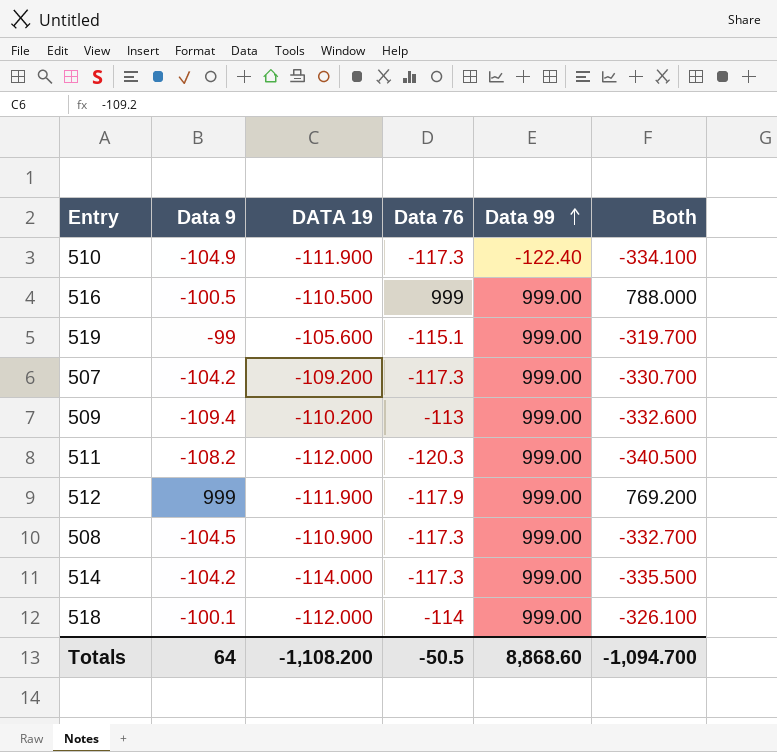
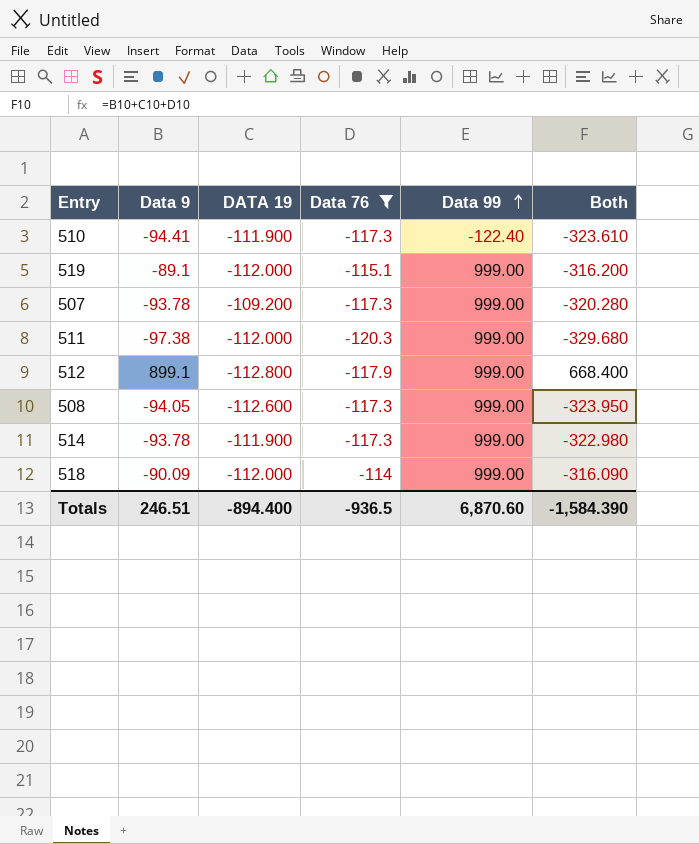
filter: none -> Data 76 <= -114
510 | Data 9: -104.9 -> -94.41
510 | Both: -334.100 -> -323.610
519 | Data 9: -99 -> -89.1
519 | DATA 19: -105.600 -> -112.000
519 | Both: -319.700 -> -316.200
507 | Data 9: -104.2 -> -93.78
507 | Both: -330.700 -> -320.280
511 | Data 9: -108.2 -> -97.38
511 | Both: -340.500 -> -329.680
512 | Data 9: 999 -> 899.1
512 | DATA 19: -111.900 -> -112.800
512 | Both: 769.200 -> 668.400
508 | Data 9: -104.5 -> -94.05
508 | DATA 19: -110.900 -> -112.600
508 | Both: -332.700 -> -323.950
514 | Data 9: -104.2 -> -93.78
514 | DATA 19: -114.000 -> -111.900
514 | Both: -335.500 -> -322.980
518 | Data 9: -100.1 -> -90.09
518 | Both: -326.100 -> -316.090
Totals | Data 9: 64 -> 246.51
Totals | DATA 19: -1,108.200 -> -894.400
Totals | Data 76: -50.5 -> -936.5
Totals | Data 99: 8,868.60 -> 6,870.60
Totals | Both: -1,094.700 -> -1,584.390

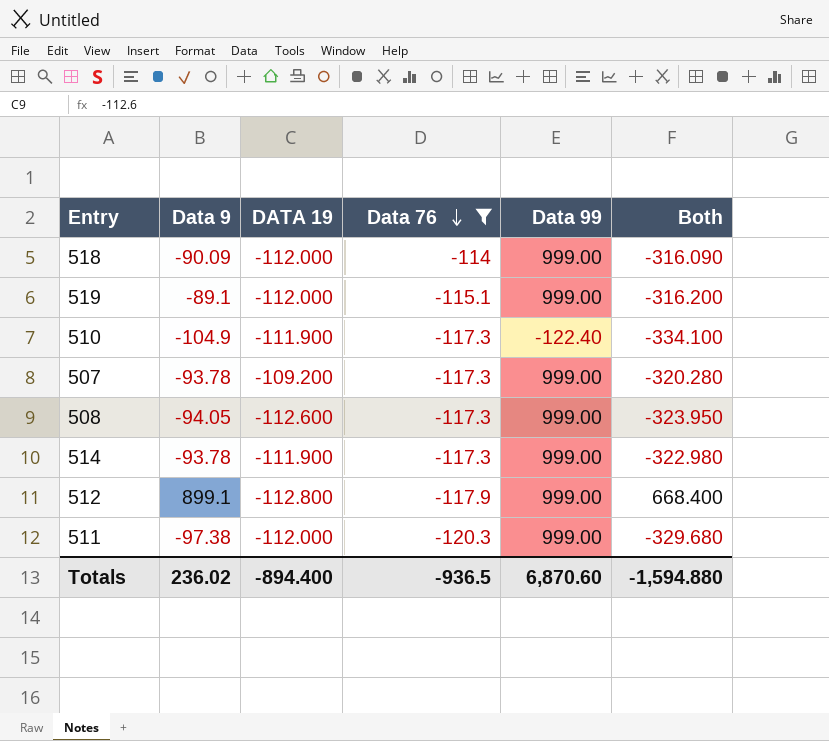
row order: Data 99 ascending -> Data 76 descending
510 | Data 9: -94.41 -> -104.9
510 | Both: -323.610 -> -334.100
Totals | Data 9: 246.51 -> 236.02
Totals | Both: -1,584.390 -> -1,594.880

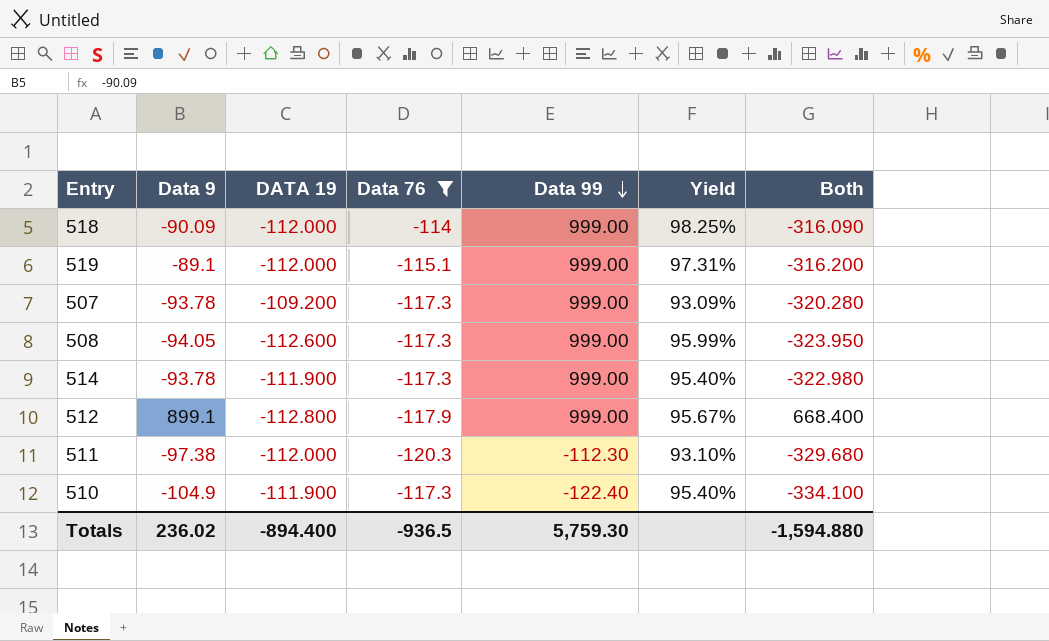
row order: Data 76 descending -> Data 99 descending
column Yield | formula: none -> [DATA 19] / [Data 76]
511 | Data 99: 999.00 -> -112.30
Totals | Data 99: 6,870.60 -> 5,759.30

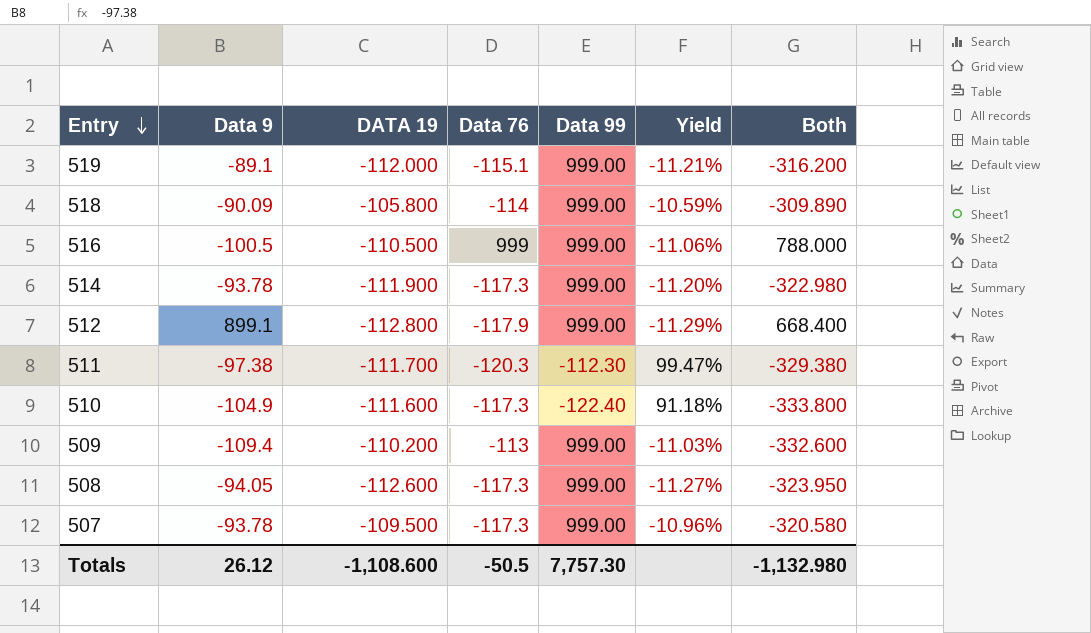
filter: Data 76 <= -114 -> none
row order: Data 99 descending -> Entry descending
column Yield | formula: [DATA 19] / [Data 76] -> [DATA 19] / [Data 99]
518 | DATA 19: -112.000 -> -105.800
518 | Both: -316.090 -> -309.890
511 | DATA 19: -112.000 -> -111.700
511 | Both: -329.680 -> -329.380
510 | DATA 19: -111.900 -> -111.600
510 | Both: -334.100 -> -333.800
507 | DATA 19: -109.200 -> -109.500
507 | Both: -320.280 -> -320.580
Totals | Data 9: 236.02 -> 26.12
Totals | DATA 19: -894.400 -> -1,108.600
Totals | Data 76: -936.5 -> -50.5
Totals | Data 99: 5,759.30 -> 7,757.30
Totals | Both: -1,594.880 -> -1,132.980

